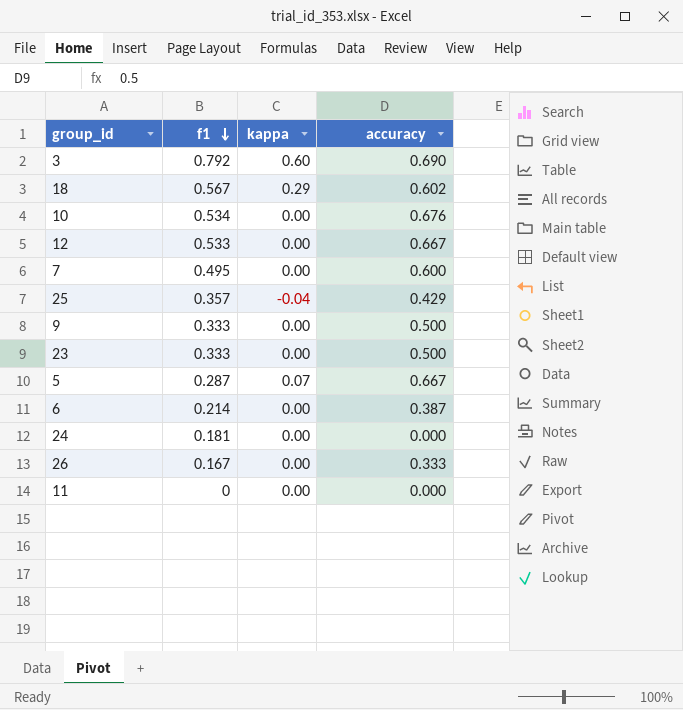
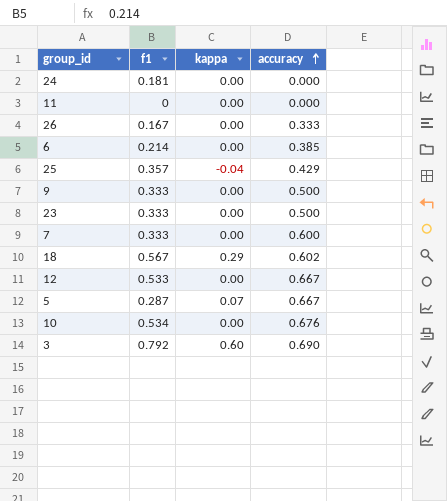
row order: f1 descending -> accuracy ascending
6 | accuracy: 0.387 -> 0.385
7 | f1: 0.495 -> 0.333

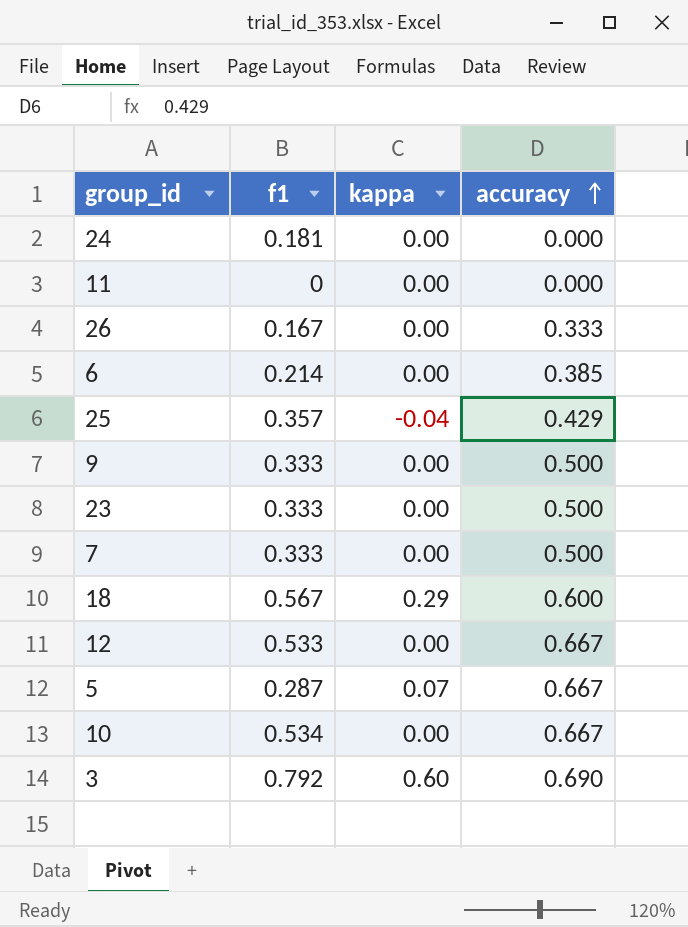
7 | accuracy: 0.600 -> 0.500
18 | accuracy: 0.602 -> 0.600
10 | accuracy: 0.676 -> 0.667

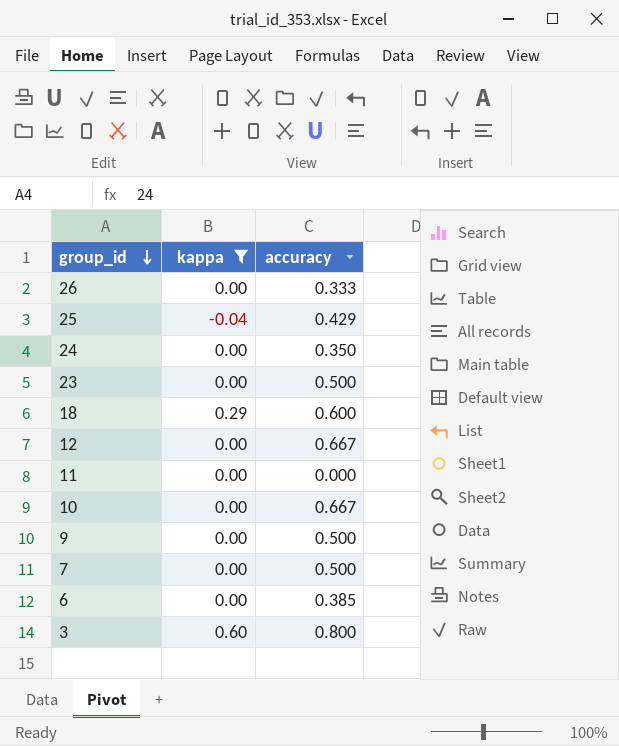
filter: none -> kappa != 0.07
row order: accuracy ascending -> group_id descending
column f1 | position: 2 -> none
24 | accuracy: 0.000 -> 0.350
3 | accuracy: 0.690 -> 0.800

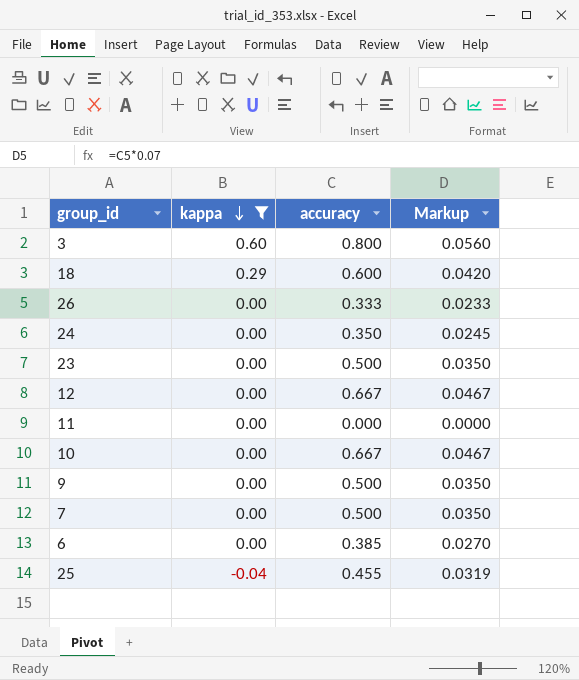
row order: group_id descending -> kappa descending
column Markup | formula: none -> [accuracy] * 0.07
25 | accuracy: 0.429 -> 0.455

